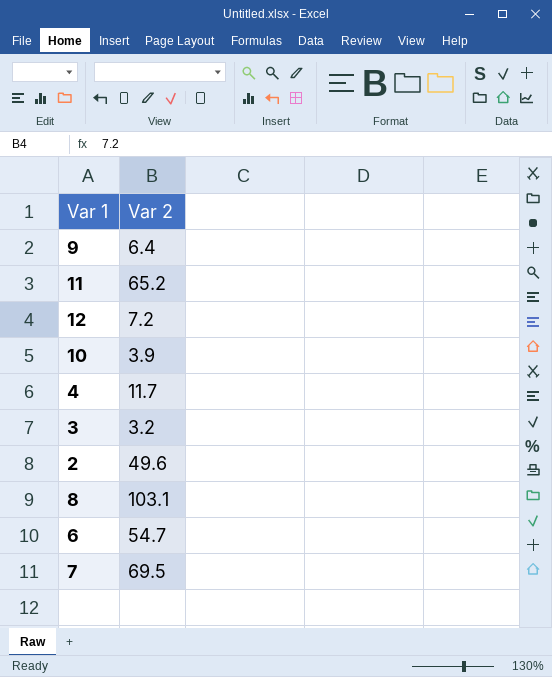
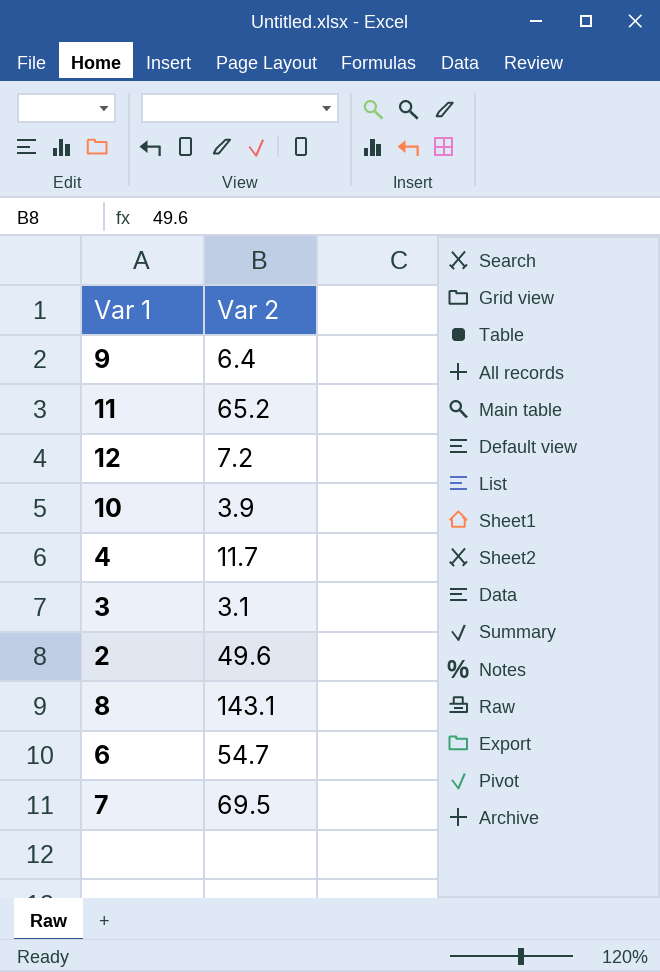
3 | Var 2: 3.2 -> 3.1
8 | Var 2: 103.1 -> 143.1

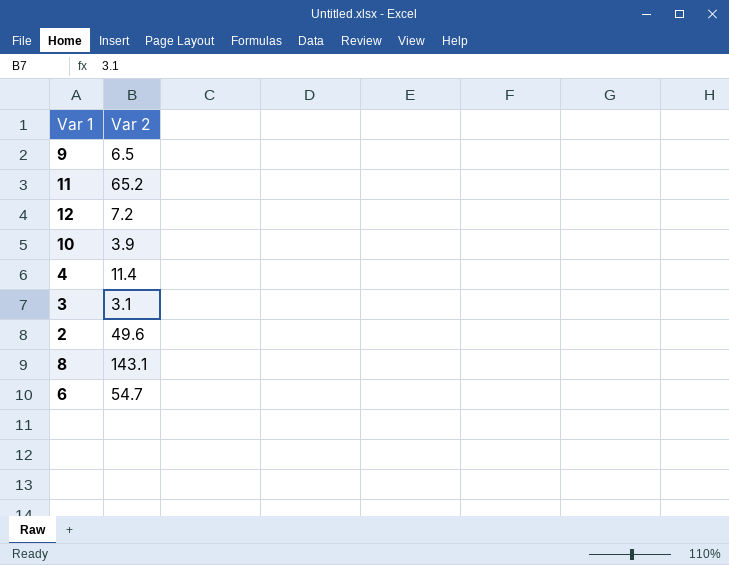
row 7: 69.5 -> none
9 | Var 2: 6.4 -> 6.5
4 | Var 2: 11.7 -> 11.4

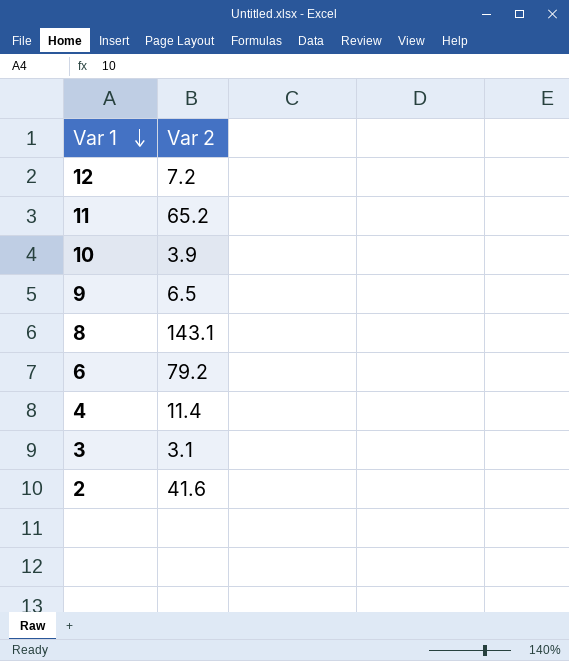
row order: none -> Var 1 descending
6 | Var 2: 54.7 -> 79.2
2 | Var 2: 49.6 -> 41.6

